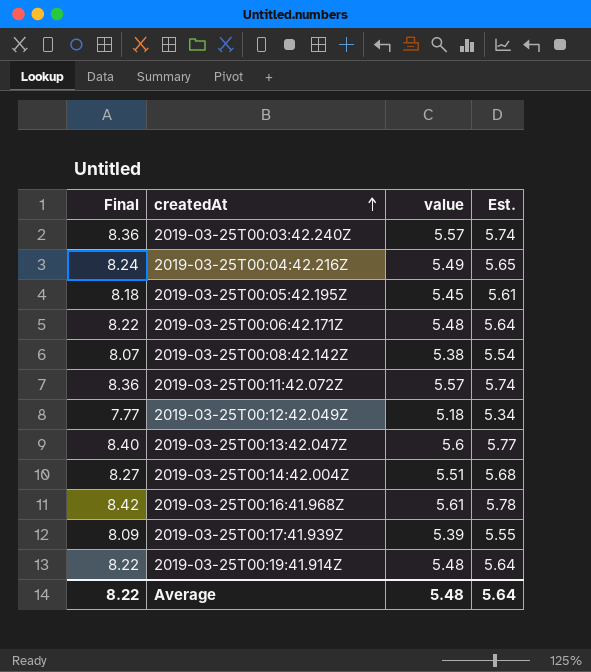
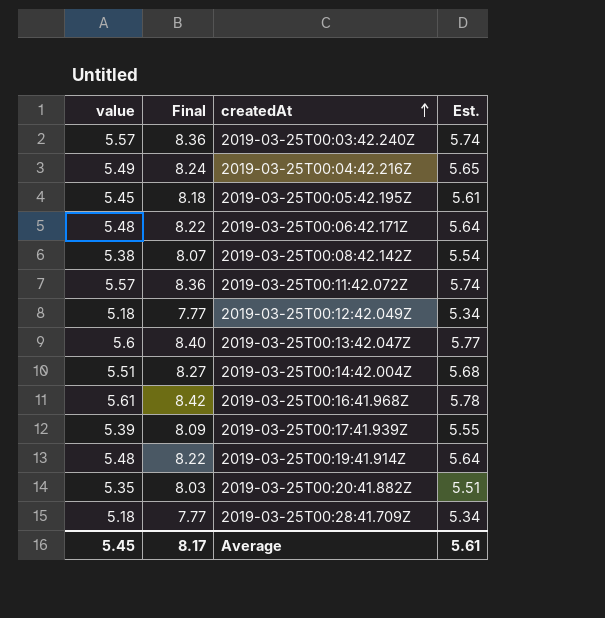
column value | position: 3 -> 1
row 2019-03-25T00:20:41.882Z: none -> 5.35 | 8.03 | 5.51
row 2019-03-25T00:28:41.709Z: none -> 5.18 | 7.77 | 5.34
Average | value: 5.48 -> 5.45
Average | Final: 8.22 -> 8.17
Average | Est.: 5.64 -> 5.61

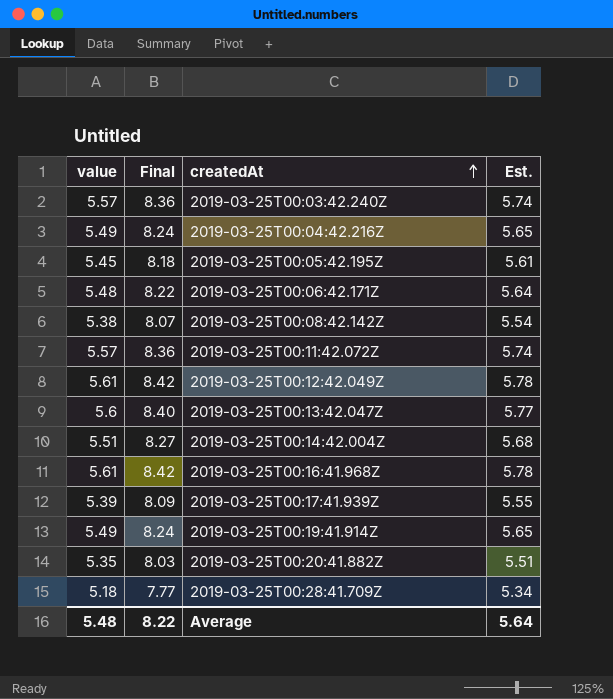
2019-03-25T00:12:42.049Z | value: 5.18 -> 5.61
2019-03-25T00:12:42.049Z | Final: 7.77 -> 8.42
2019-03-25T00:12:42.049Z | Est.: 5.34 -> 5.78
2019-03-25T00:19:41.914Z | value: 5.48 -> 5.49
2019-03-25T00:19:41.914Z | Final: 8.22 -> 8.24
2019-03-25T00:19:41.914Z | Est.: 5.64 -> 5.65
Average | value: 5.45 -> 5.48
Average | Final: 8.17 -> 8.22
Average | Est.: 5.61 -> 5.64

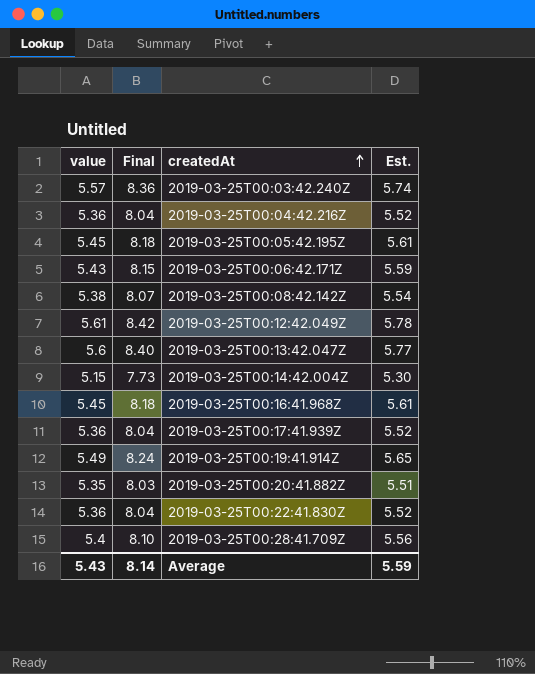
row 2019-03-25T00:11:42.072Z: 5.57 | 8.36 | 5.74 -> none
2019-03-25T00:04:42.216Z | value: 5.49 -> 5.36
2019-03-25T00:04:42.216Z | Final: 8.24 -> 8.04
2019-03-25T00:04:42.216Z | Est.: 5.65 -> 5.52
2019-03-25T00:06:42.171Z | value: 5.48 -> 5.43
2019-03-25T00:06:42.171Z | Final: 8.22 -> 8.15
2019-03-25T00:06:42.171Z | Est.: 5.64 -> 5.59
2019-03-25T00:14:42.004Z | value: 5.51 -> 5.15
2019-03-25T00:14:42.004Z | Final: 8.27 -> 7.73
2019-03-25T00:14:42.004Z | Est.: 5.68 -> 5.30
2019-03-25T00:16:41.968Z | value: 5.61 -> 5.45
2019-03-25T00:16:41.968Z | Final: 8.42 -> 8.18
2019-03-25T00:16:41.968Z | Est.: 5.78 -> 5.61
2019-03-25T00:17:41.939Z | value: 5.39 -> 5.36
2019-03-25T00:17:41.939Z | Final: 8.09 -> 8.04
2019-03-25T00:17:41.939Z | Est.: 5.55 -> 5.52
row 2019-03-25T00:22:41.830Z: none -> 5.36 | 8.04 | 5.52
2019-03-25T00:28:41.709Z | value: 5.18 -> 5.4
2019-03-25T00:28:41.709Z | Final: 7.77 -> 8.10
2019-03-25T00:28:41.709Z | Est.: 5.34 -> 5.56
Average | value: 5.48 -> 5.43
Average | Final: 8.22 -> 8.14
Average | Est.: 5.64 -> 5.59

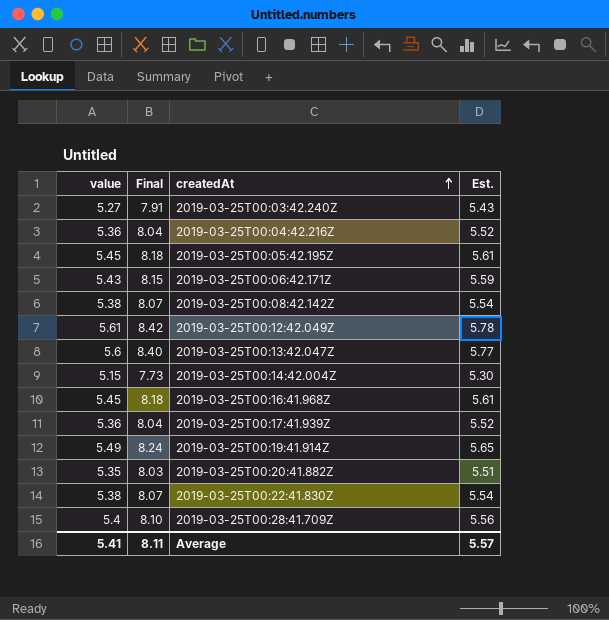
2019-03-25T00:03:42.240Z | value: 5.57 -> 5.27
2019-03-25T00:03:42.240Z | Final: 8.36 -> 7.91
2019-03-25T00:03:42.240Z | Est.: 5.74 -> 5.43
2019-03-25T00:22:41.830Z | value: 5.36 -> 5.38
2019-03-25T00:22:41.830Z | Final: 8.04 -> 8.07
2019-03-25T00:22:41.830Z | Est.: 5.52 -> 5.54
Average | value: 5.43 -> 5.41
Average | Final: 8.14 -> 8.11
Average | Est.: 5.59 -> 5.57

